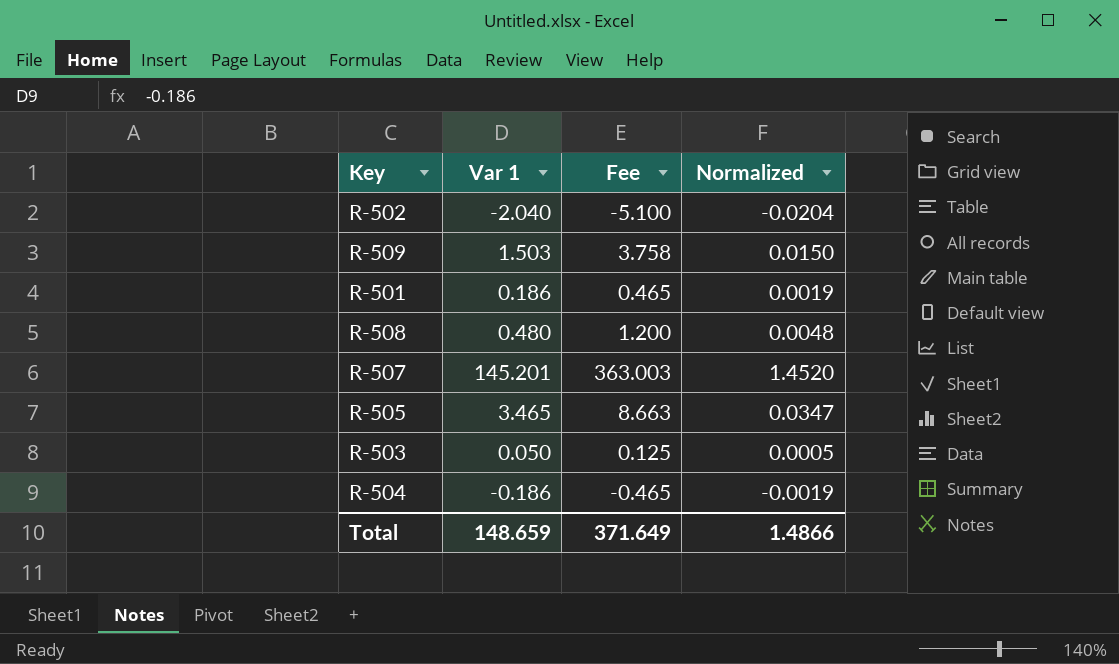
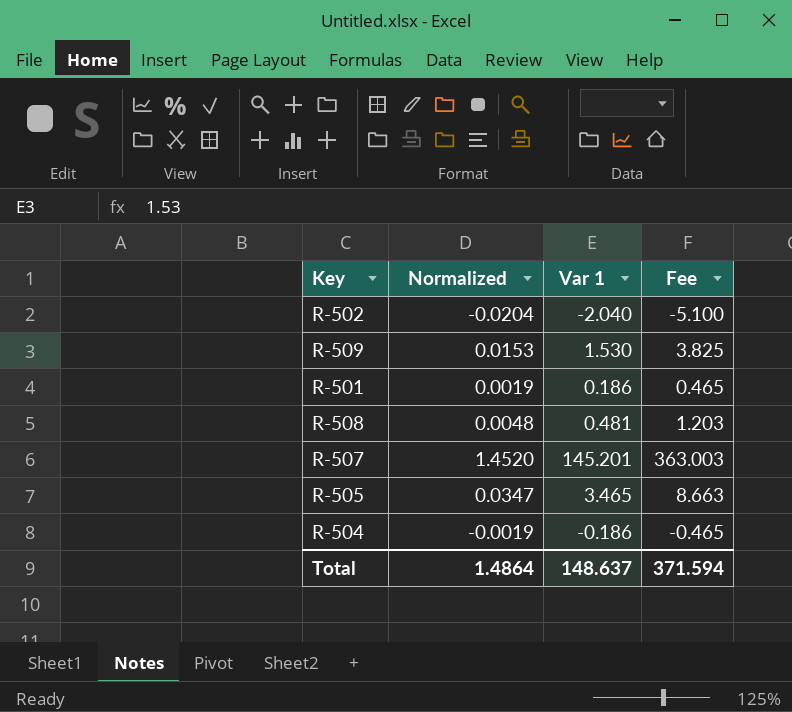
column Normalized | position: 4 -> 2
row R-503: 0.050 | 0.125 | 0.0005 -> none
R-509 | Normalized: 0.0150 -> 0.0153
R-509 | Var 1: 1.503 -> 1.530
R-509 | Fee: 3.758 -> 3.825
R-508 | Var 1: 0.480 -> 0.481
R-508 | Fee: 1.200 -> 1.203
Total | Normalized: 1.4866 -> 1.4864
Total | Var 1: 148.659 -> 148.637
Total | Fee: 371.649 -> 371.594

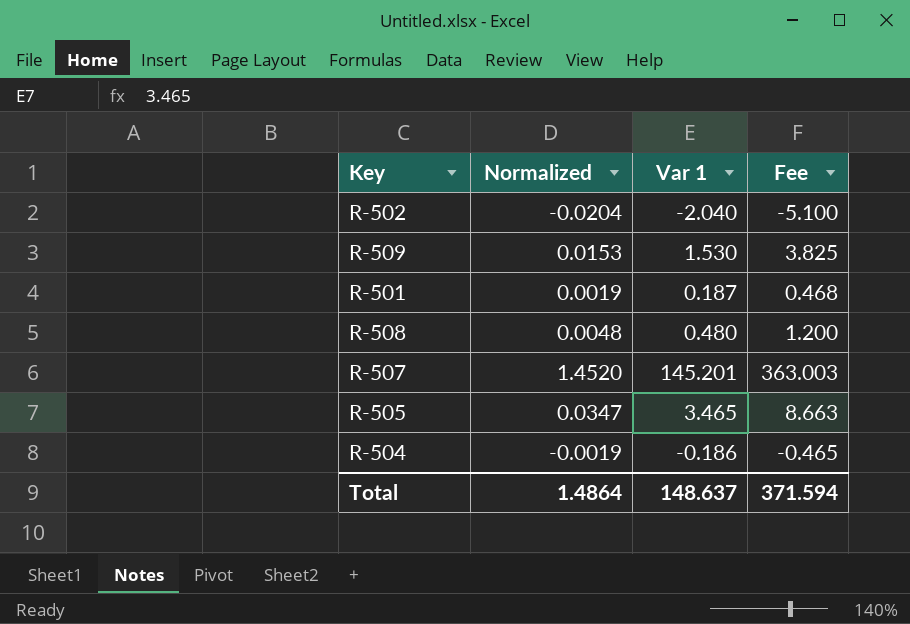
R-501 | Var 1: 0.186 -> 0.187
R-501 | Fee: 0.465 -> 0.468
R-508 | Var 1: 0.481 -> 0.480
R-508 | Fee: 1.203 -> 1.200

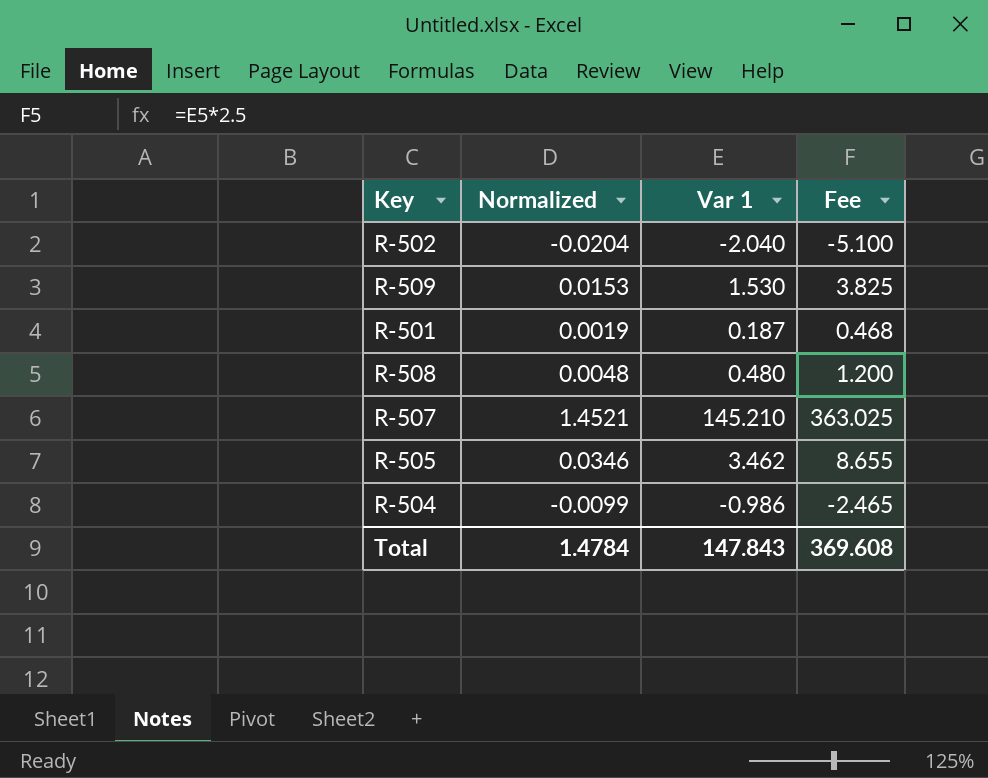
R-507 | Normalized: 1.4520 -> 1.4521
R-507 | Var 1: 145.201 -> 145.210
R-507 | Fee: 363.003 -> 363.025
R-505 | Normalized: 0.0347 -> 0.0346
R-505 | Var 1: 3.465 -> 3.462
R-505 | Fee: 8.663 -> 8.655
R-504 | Normalized: -0.0019 -> -0.0099
R-504 | Var 1: -0.186 -> -0.986
R-504 | Fee: -0.465 -> -2.465
Total | Normalized: 1.4864 -> 1.4784
Total | Var 1: 148.637 -> 147.843
Total | Fee: 371.594 -> 369.608

